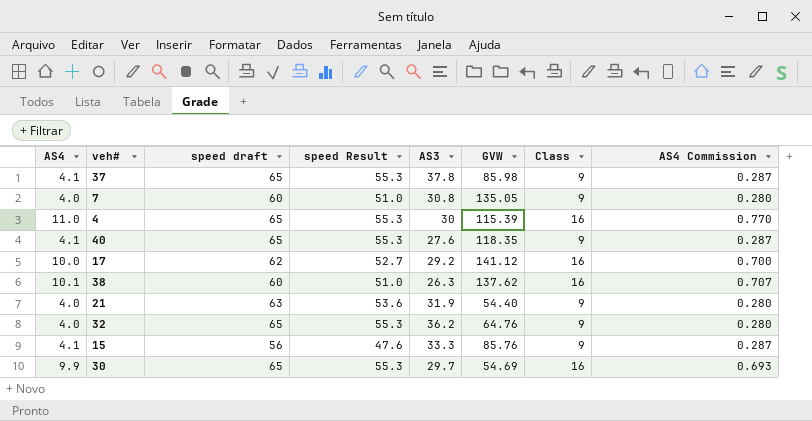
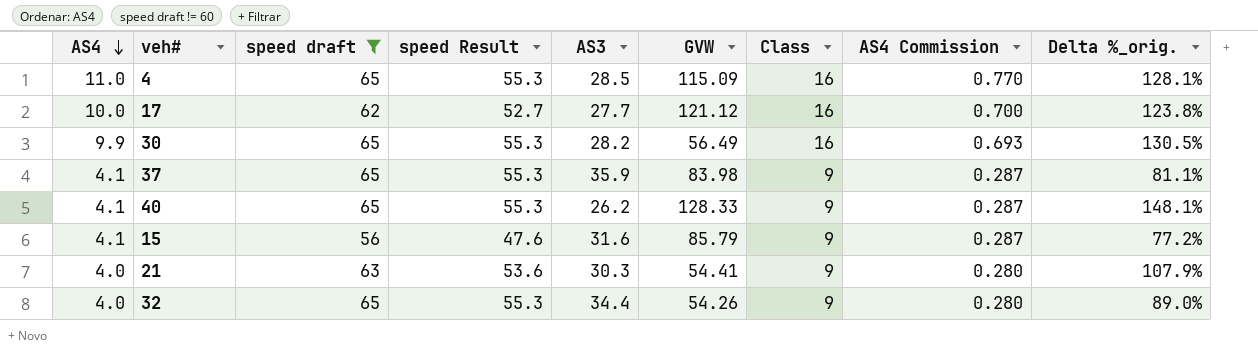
filter: none -> speed draft != 60
row order: none -> AS4 descending
column Delta %_orig. | formula: none -> ([speed draft] - [AS3]) / [AS3]
4 | AS3: 30 -> 28.5
4 | GVW: 115.39 -> 115.09
17 | AS3: 29.2 -> 27.7
17 | GVW: 141.12 -> 121.12
30 | AS3: 29.7 -> 28.2
30 | GVW: 54.69 -> 56.49
37 | AS3: 37.8 -> 35.9
37 | GVW: 85.98 -> 83.98
40 | AS3: 27.6 -> 26.2
40 | GVW: 118.35 -> 128.33
15 | AS3: 33.3 -> 31.6
15 | GVW: 85.76 -> 85.79
21 | AS3: 31.9 -> 30.3
21 | GVW: 54.40 -> 54.41
32 | AS3: 36.2 -> 34.4
32 | GVW: 64.76 -> 54.26

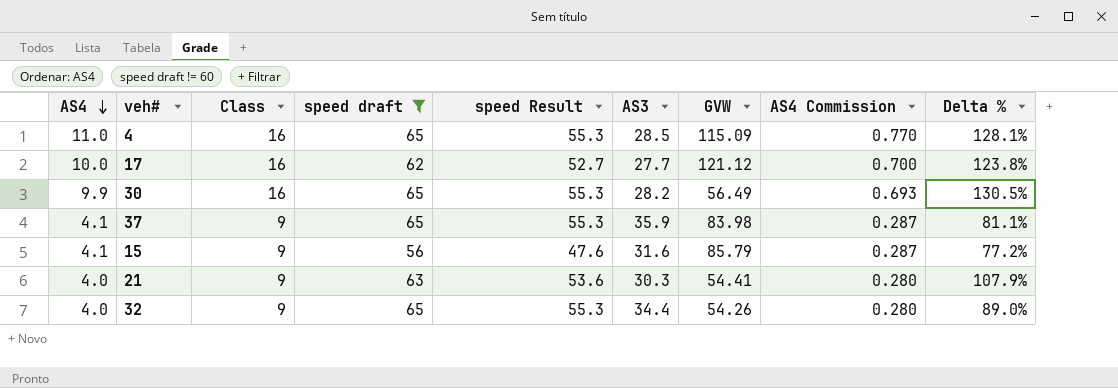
column Class | position: 7 -> 3
column name: Delta %_orig. -> Delta %
row 40: 4.1 | 65 | 55.3 | 26.2 | 128.33 | 9 | 0.287 | 148.1% -> none

